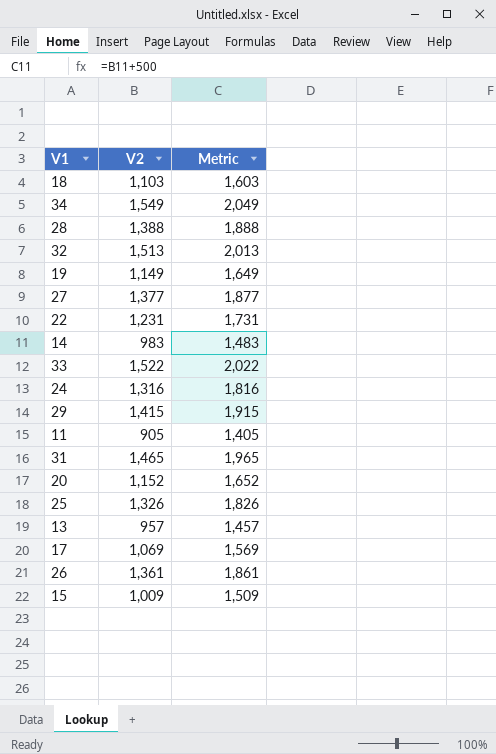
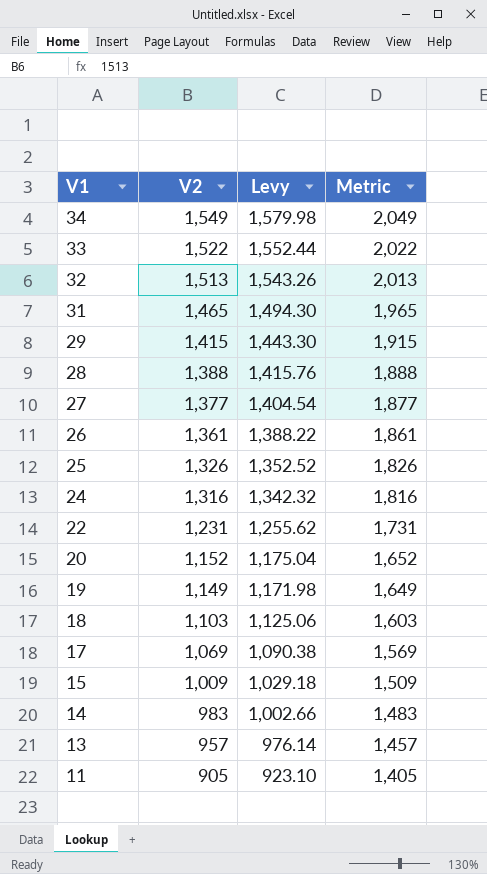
row order: none -> V1 descending
column Levy | formula: none -> [V2] * 1.02

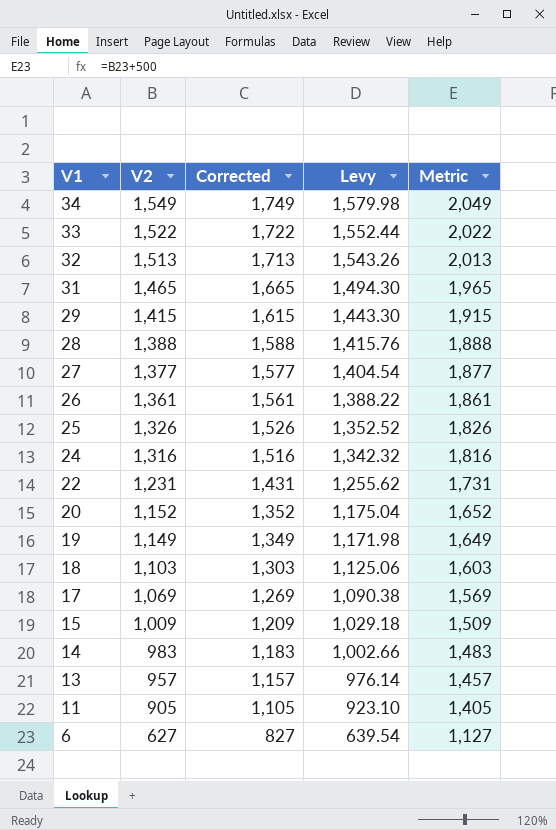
column Corrected | formula: none -> [V2] + 200
row 6: none -> 627 | 827 | 639.54 | 1,127

